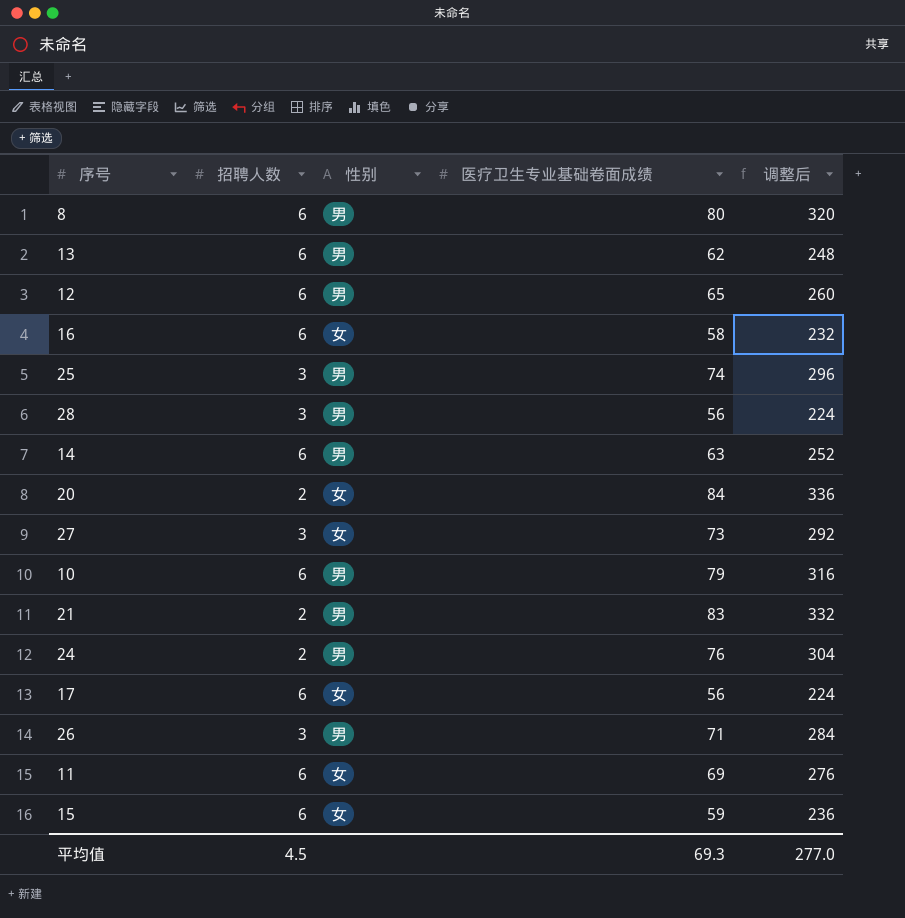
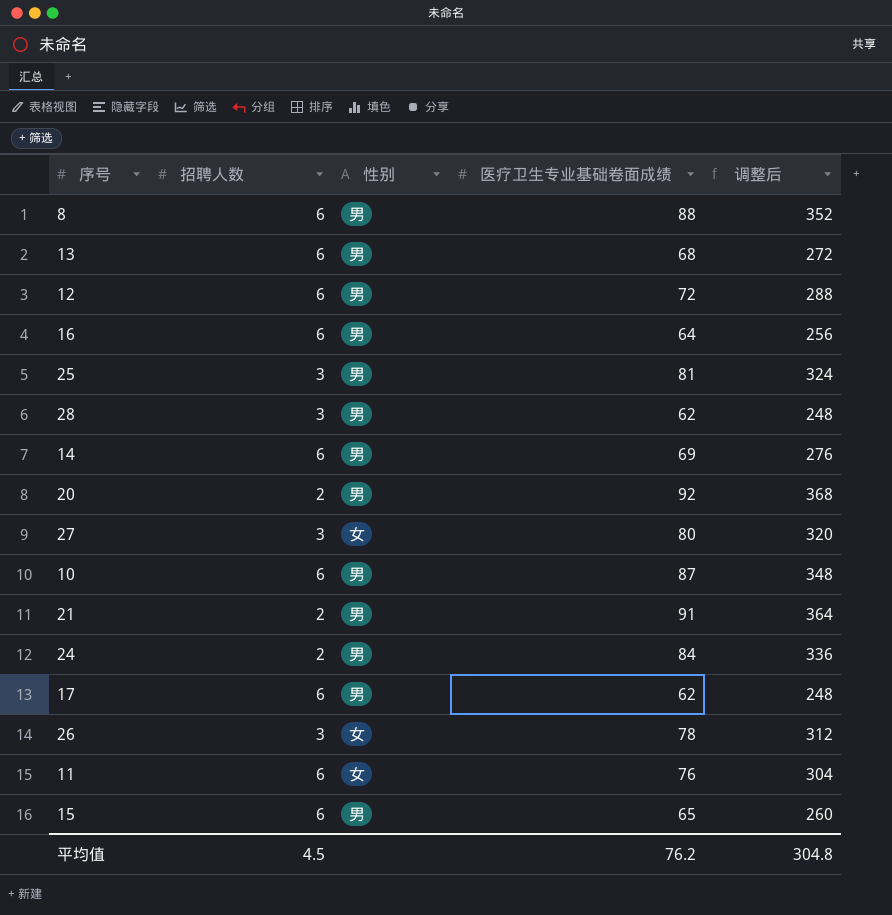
8 | 医疗卫生专业基础卷面成绩: 80 -> 88
8 | 调整后: 320 -> 352
13 | 医疗卫生专业基础卷面成绩: 62 -> 68
13 | 调整后: 248 -> 272
12 | 医疗卫生专业基础卷面成绩: 65 -> 72
12 | 调整后: 260 -> 288
16 | 性别: 女 -> 男
16 | 医疗卫生专业基础卷面成绩: 58 -> 64
16 | 调整后: 232 -> 256
25 | 医疗卫生专业基础卷面成绩: 74 -> 81
25 | 调整后: 296 -> 324
28 | 医疗卫生专业基础卷面成绩: 56 -> 62
28 | 调整后: 224 -> 248
14 | 医疗卫生专业基础卷面成绩: 63 -> 69
14 | 调整后: 252 -> 276
20 | 性别: 女 -> 男
20 | 医疗卫生专业基础卷面成绩: 84 -> 92
20 | 调整后: 336 -> 368
27 | 医疗卫生专业基础卷面成绩: 73 -> 80
27 | 调整后: 292 -> 320
10 | 医疗卫生专业基础卷面成绩: 79 -> 87
10 | 调整后: 316 -> 348
21 | 医疗卫生专业基础卷面成绩: 83 -> 91
21 | 调整后: 332 -> 364
24 | 医疗卫生专业基础卷面成绩: 76 -> 84
24 | 调整后: 304 -> 336
17 | 性别: 女 -> 男
17 | 医疗卫生专业基础卷面成绩: 56 -> 62
17 | 调整后: 224 -> 248
26 | 性别: 男 -> 女
26 | 医疗卫生专业基础卷面成绩: 71 -> 78
26 | 调整后: 284 -> 312
11 | 医疗卫生专业基础卷面成绩: 69 -> 76
11 | 调整后: 276 -> 304
15 | 性别: 女 -> 男
15 | 医疗卫生专业基础卷面成绩: 59 -> 65
15 | 调整后: 236 -> 260
平均值 | 医疗卫生专业基础卷面成绩: 69.3 -> 76.2
平均值 | 调整后: 277.0 -> 304.8

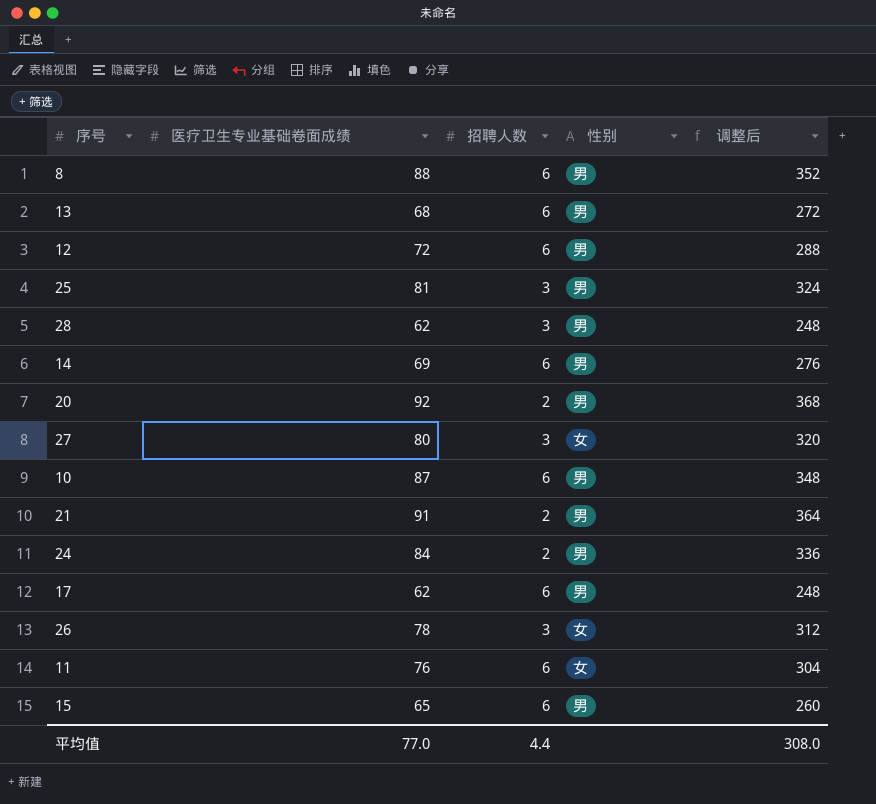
column 医疗卫生专业基础卷面成绩 | position: 4 -> 2
row 16: 6 | 男 | 64 | 256 -> none
平均值 | 医疗卫生专业基础卷面成绩: 76.2 -> 77.0
平均值 | 招聘人数: 4.5 -> 4.4
平均值 | 调整后: 304.8 -> 308.0

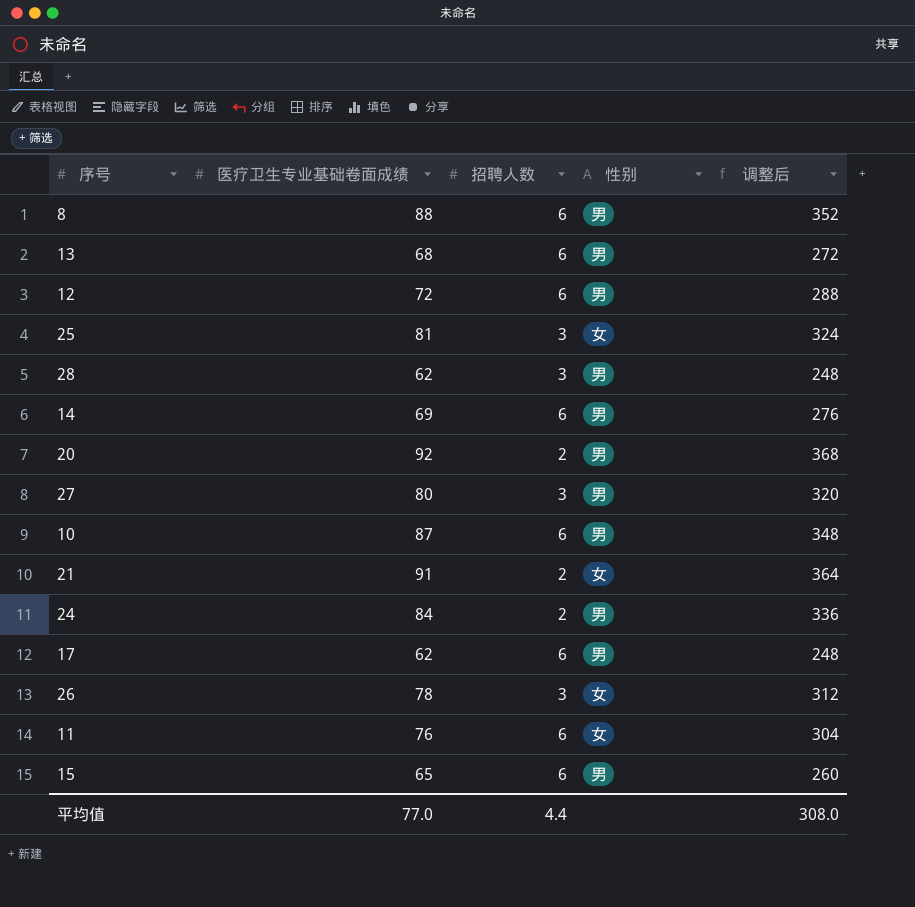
25 | 性别: 男 -> 女
27 | 性别: 女 -> 男
21 | 性别: 男 -> 女

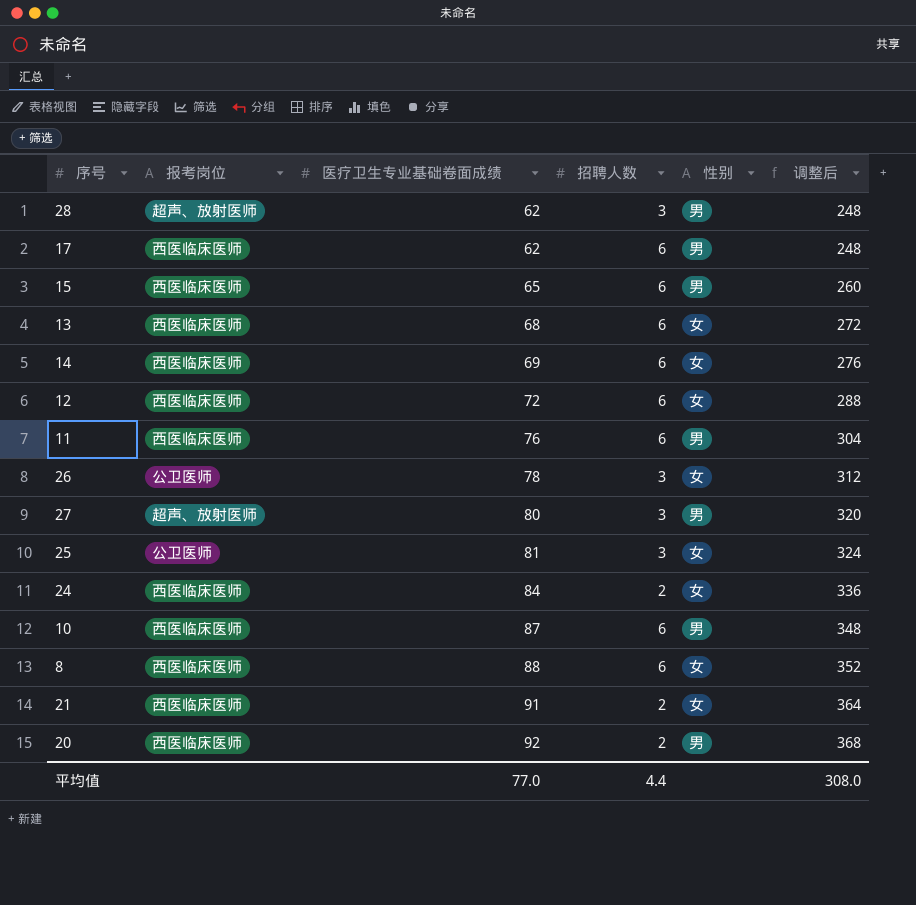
row order: none -> 医疗卫生专业基础卷面成绩 ascending
column 报考岗位 | position: none -> 2
13 | 性别: 男 -> 女
14 | 性别: 男 -> 女
12 | 性别: 男 -> 女
11 | 性别: 女 -> 男
24 | 性别: 男 -> 女
8 | 性别: 男 -> 女

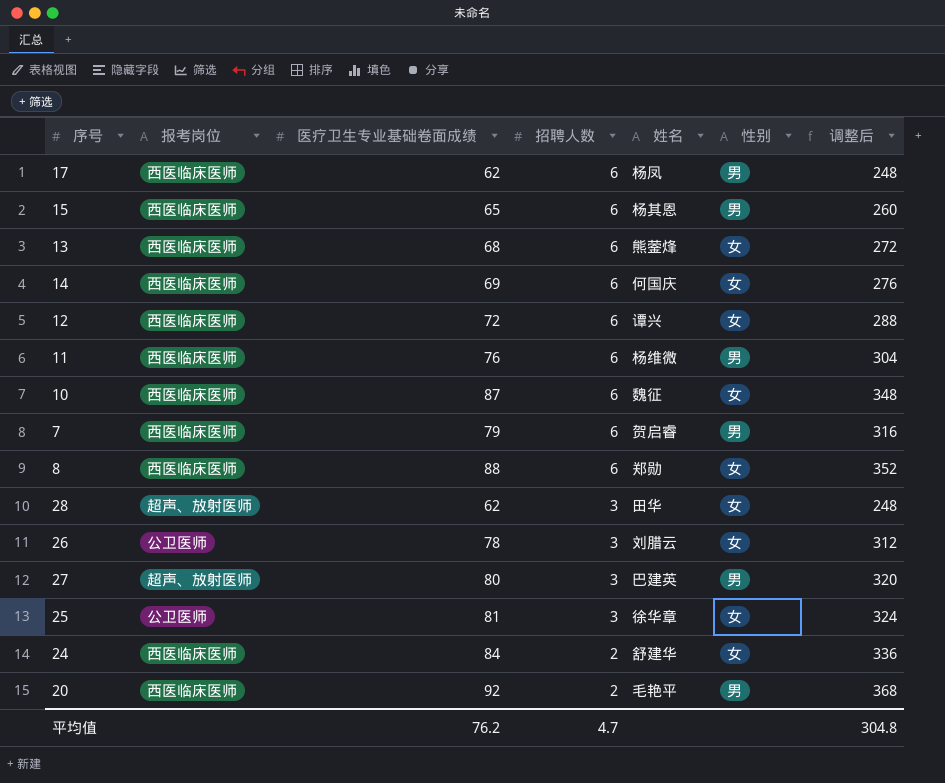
row order: 医疗卫生专业基础卷面成绩 ascending -> 招聘人数 descending
column 姓名 | position: none -> 5
row 21: 西医临床医师 | 91 | 2 | 女 | 364 -> none
10 | 性别: 男 -> 女
row 7: none -> 西医临床医师 | 79 | 6 | 贺启睿 | 男 | 316
28 | 性别: 男 -> 女
平均值 | 医疗卫生专业基础卷面成绩: 77.0 -> 76.2
平均值 | 招聘人数: 4.4 -> 4.7
平均值 | 调整后: 308.0 -> 304.8

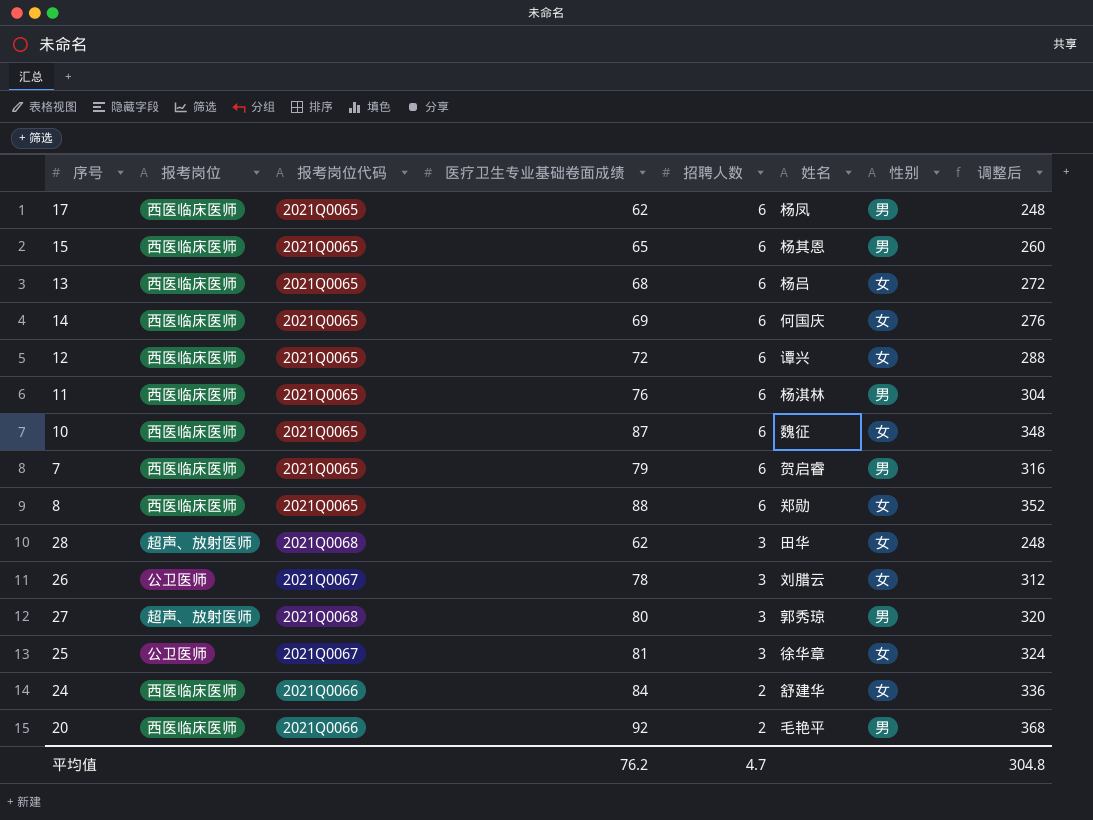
column 报考岗位代码 | position: none -> 3
13 | 姓名: 熊蓥烽 -> 杨吕
11 | 姓名: 杨维微 -> 杨淇林
27 | 姓名: 巴建英 -> 郭秀琼

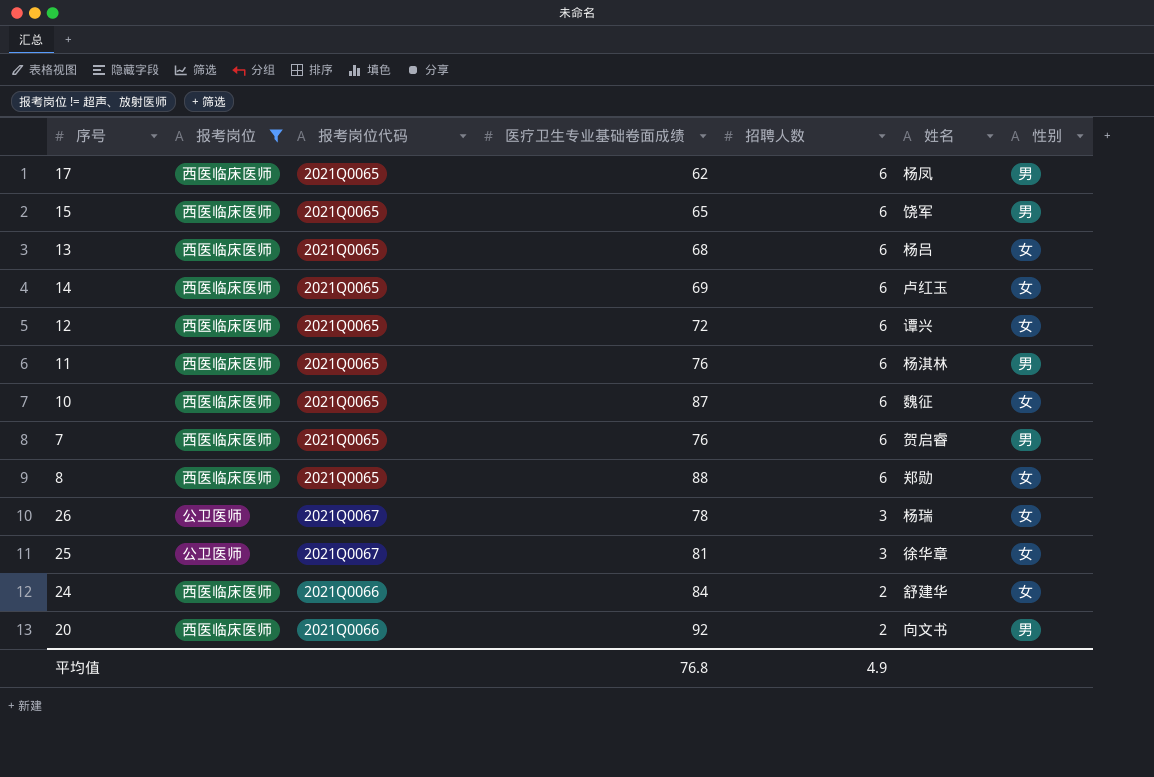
filter: none -> 报考岗位 != 超声、放射医师
column 调整后 | formula: [医疗卫生专业基础卷面成绩] * 4 -> none
15 | 姓名: 杨其恩 -> 饶军
14 | 姓名: 何国庆 -> 卢红玉
7 | 医疗卫生专业基础卷面成绩: 79 -> 76
26 | 姓名: 刘腊云 -> 杨瑞
20 | 姓名: 毛艳平 -> 向文书
平均值 | 医疗卫生专业基础卷面成绩: 76.2 -> 76.8
平均值 | 招聘人数: 4.7 -> 4.9

